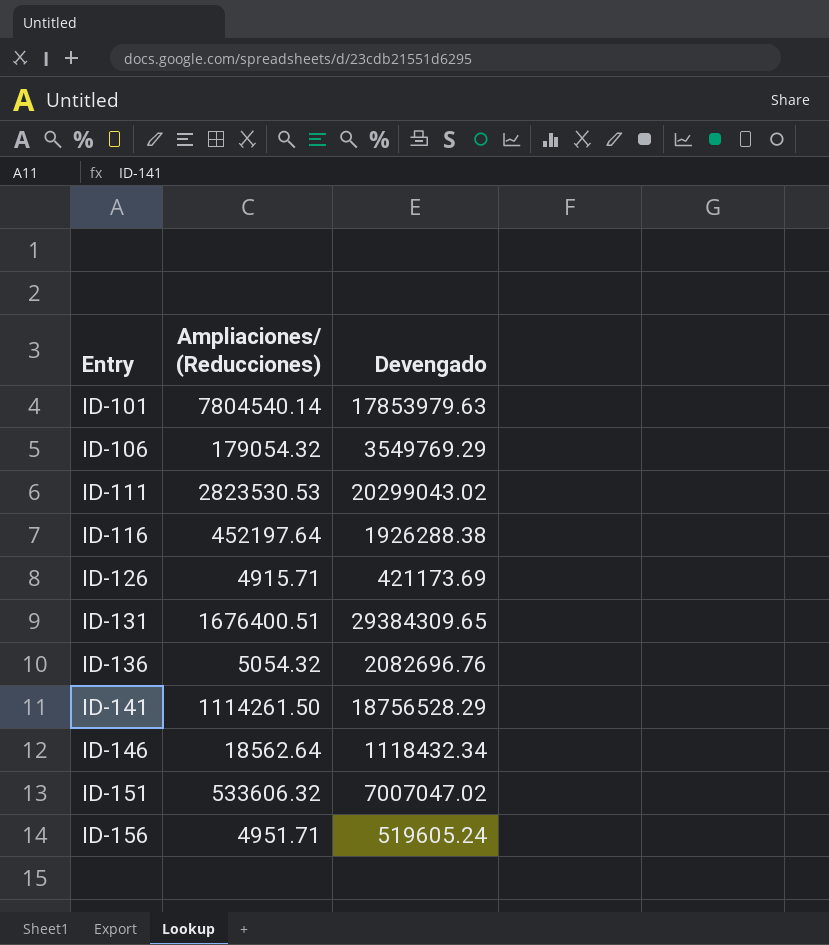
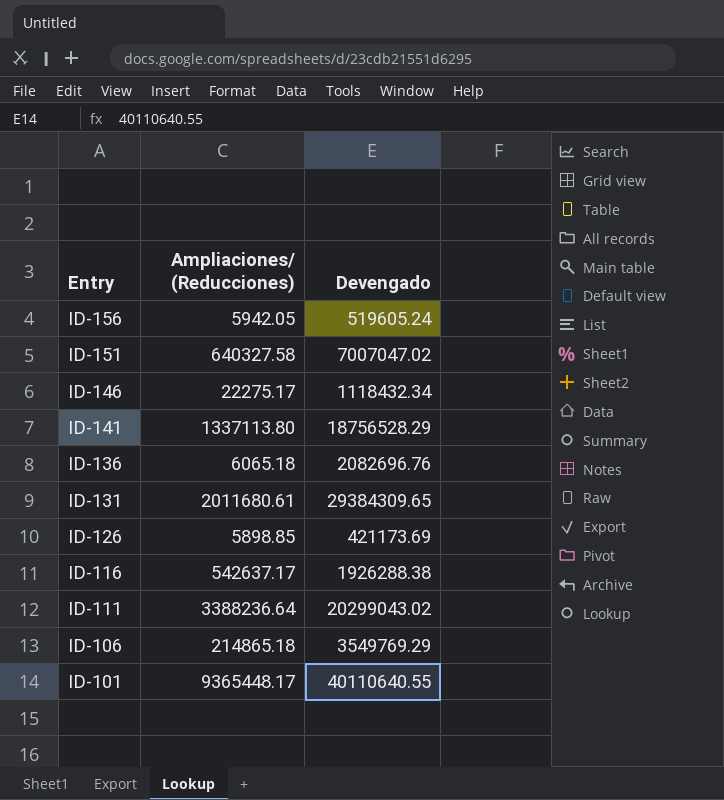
row order: Entry ascending -> Entry descending
ID-156 | Ampliaciones/ (Reducciones): 4951.71 -> 5942.05
ID-151 | Ampliaciones/ (Reducciones): 533606.32 -> 640327.58
ID-146 | Ampliaciones/ (Reducciones): 18562.64 -> 22275.17
ID-141 | Ampliaciones/ (Reducciones): 1114261.50 -> 1337113.80
ID-136 | Ampliaciones/ (Reducciones): 5054.32 -> 6065.18
ID-131 | Ampliaciones/ (Reducciones): 1676400.51 -> 2011680.61
ID-126 | Ampliaciones/ (Reducciones): 4915.71 -> 5898.85
ID-116 | Ampliaciones/ (Reducciones): 452197.64 -> 542637.17
ID-111 | Ampliaciones/ (Reducciones): 2823530.53 -> 3388236.64
ID-106 | Ampliaciones/ (Reducciones): 179054.32 -> 214865.18
ID-101 | Ampliaciones/ (Reducciones): 7804540.14 -> 9365448.17
ID-101 | Devengado: 17853979.63 -> 40110640.55

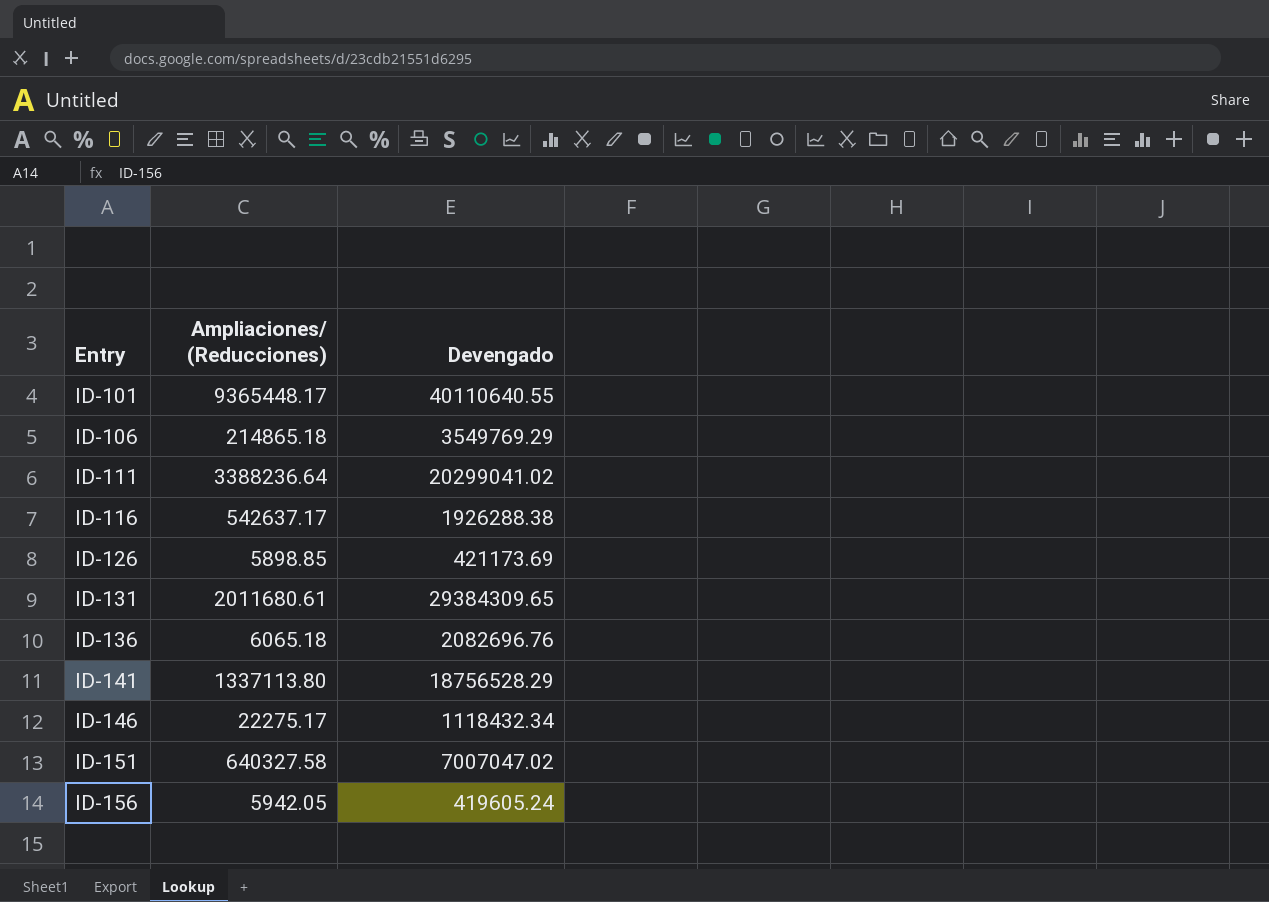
row order: Entry descending -> Entry ascending
ID-111 | Devengado: 20299043.02 -> 20299041.02
ID-156 | Devengado: 519605.24 -> 419605.24

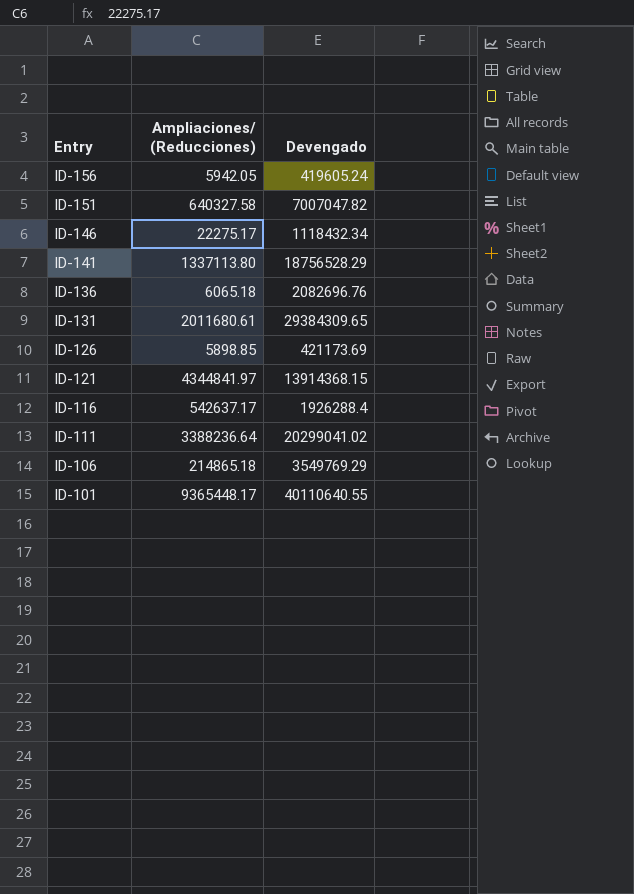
row order: Entry ascending -> Entry descending
ID-151 | Devengado: 7007047.02 -> 7007047.82
row ID-121: none -> 4344841.97 | 13914368.15
ID-116 | Devengado: 1926288.38 -> 1926288.4

